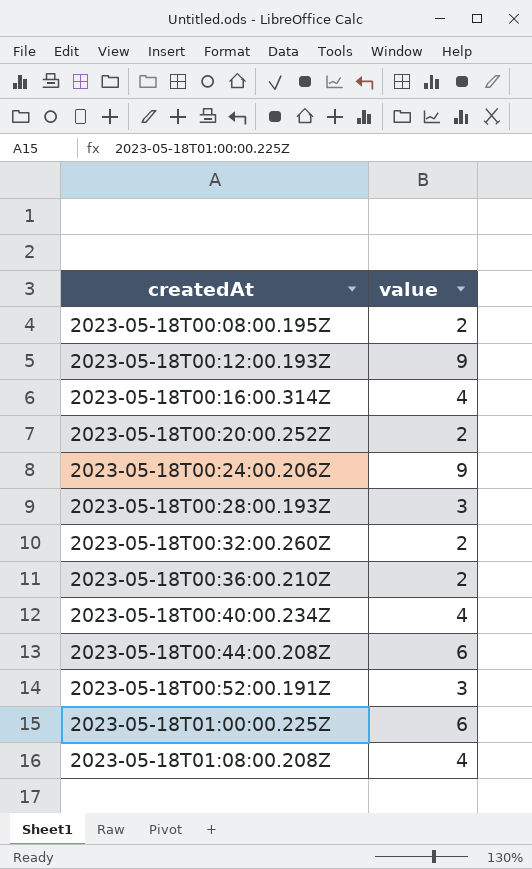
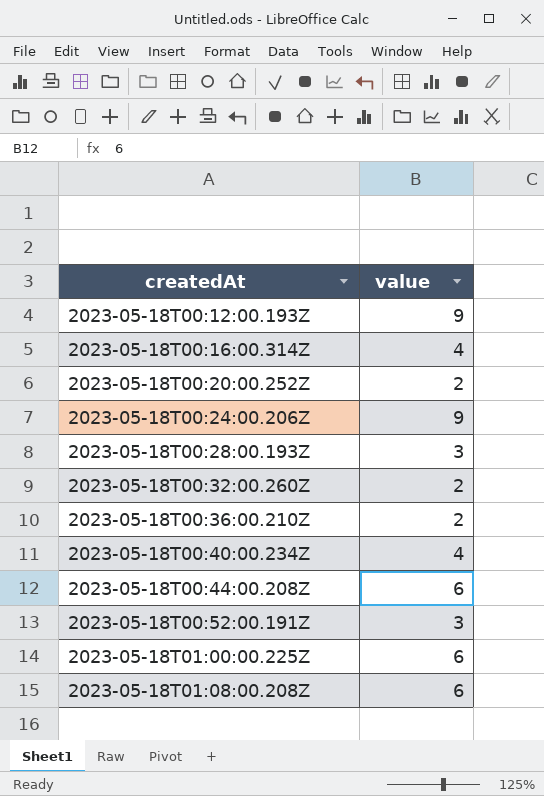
row 2023-05-18T00:08:00.195Z: 2 -> none
2023-05-18T01:08:00.208Z | value: 4 -> 6

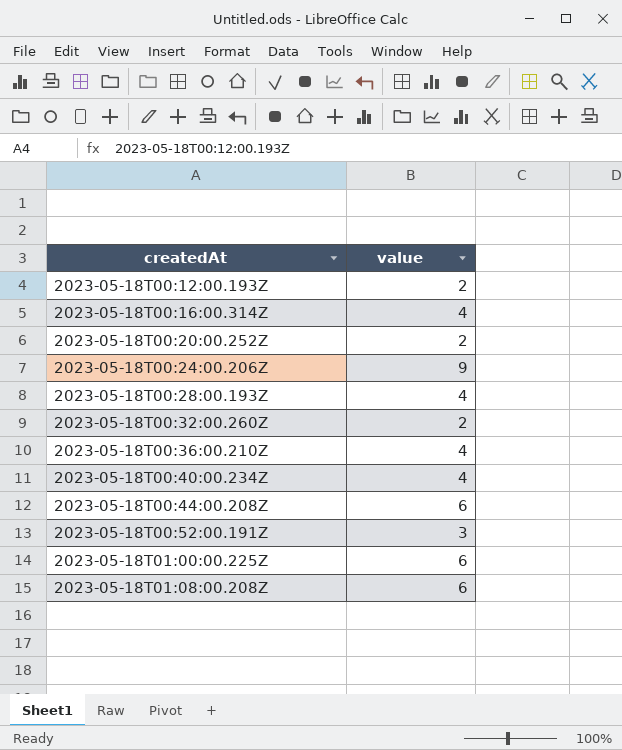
2023-05-18T00:12:00.193Z | value: 9 -> 2
2023-05-18T00:28:00.193Z | value: 3 -> 4
2023-05-18T00:36:00.210Z | value: 2 -> 4

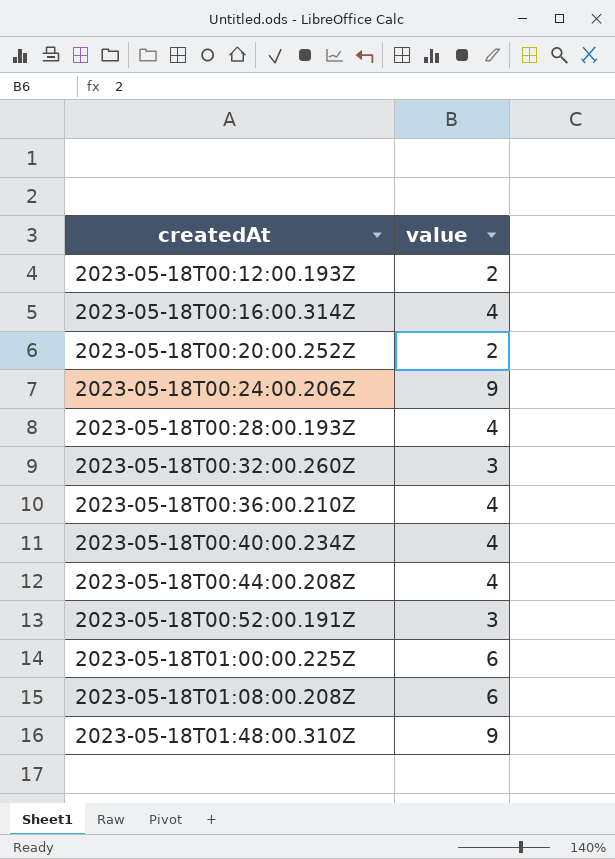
2023-05-18T00:32:00.260Z | value: 2 -> 3
2023-05-18T00:44:00.208Z | value: 6 -> 4
row 2023-05-18T01:48:00.310Z: none -> 9

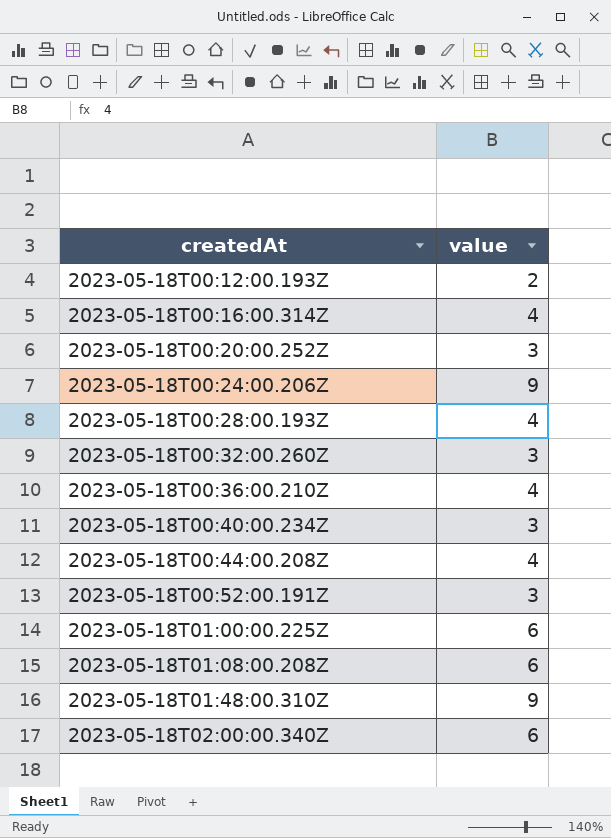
2023-05-18T00:20:00.252Z | value: 2 -> 3
2023-05-18T00:40:00.234Z | value: 4 -> 3
row 2023-05-18T02:00:00.340Z: none -> 6

